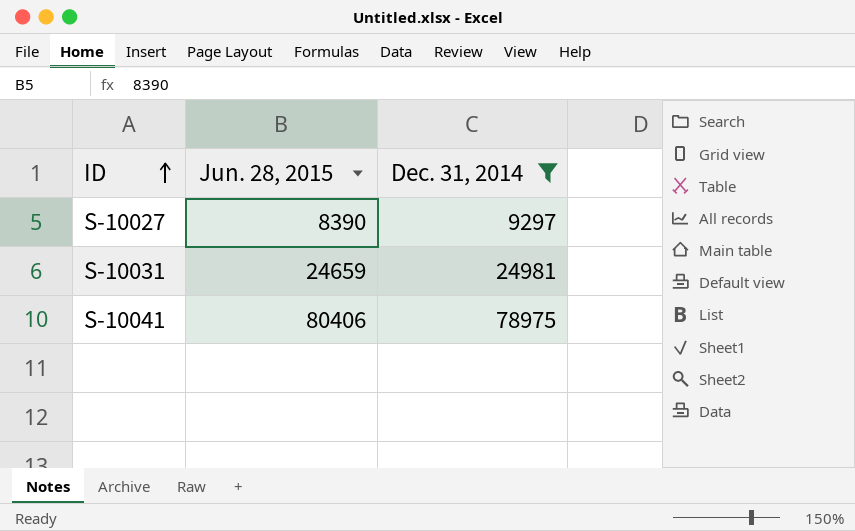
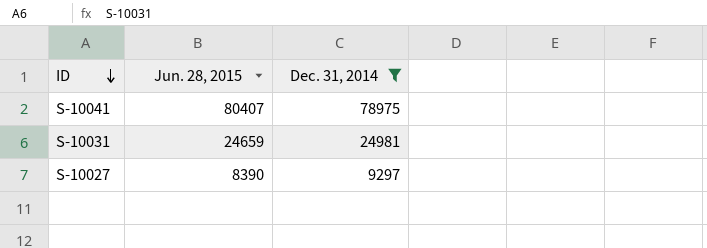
row order: ID ascending -> ID descending
S-10041 | Jun. 28, 2015: 80406 -> 80407

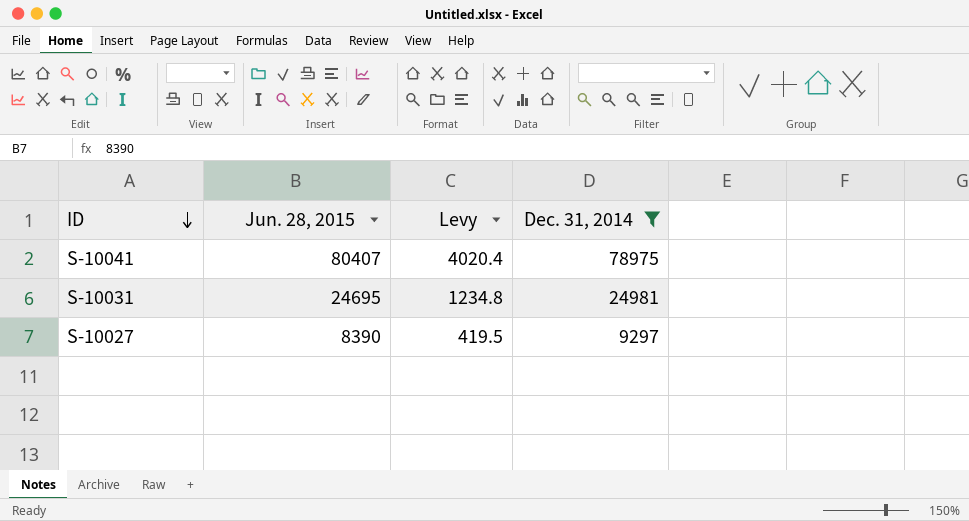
column Levy | formula: none -> [Jun. 28, 2015] * 0.05
S-10031 | Jun. 28, 2015: 24659 -> 24695

